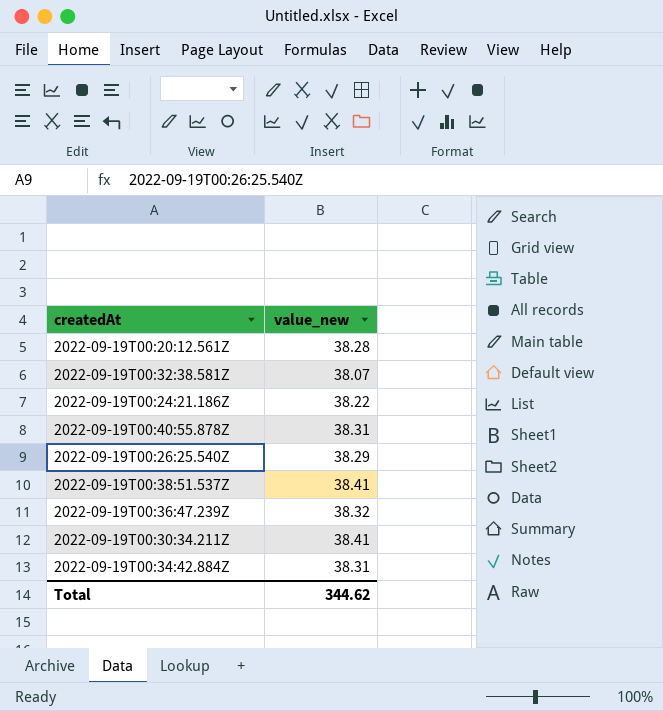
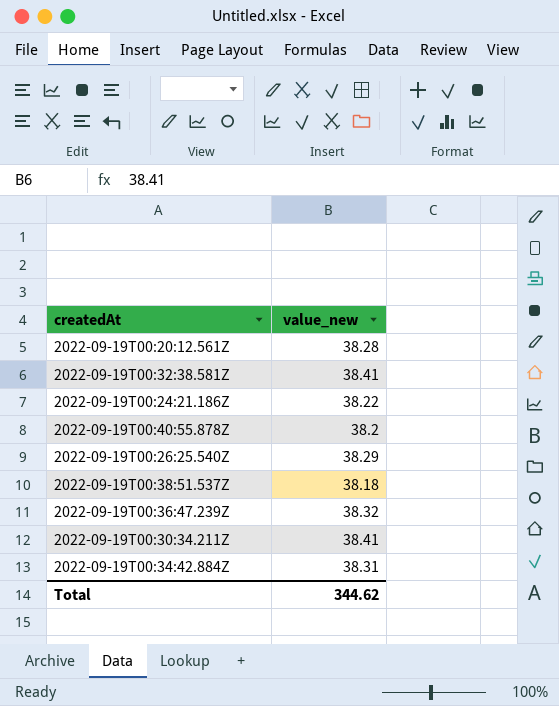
2022-09-19T00:32:38.581Z | value_new: 38.07 -> 38.41
2022-09-19T00:40:55.878Z | value_new: 38.31 -> 38.2
2022-09-19T00:38:51.537Z | value_new: 38.41 -> 38.18

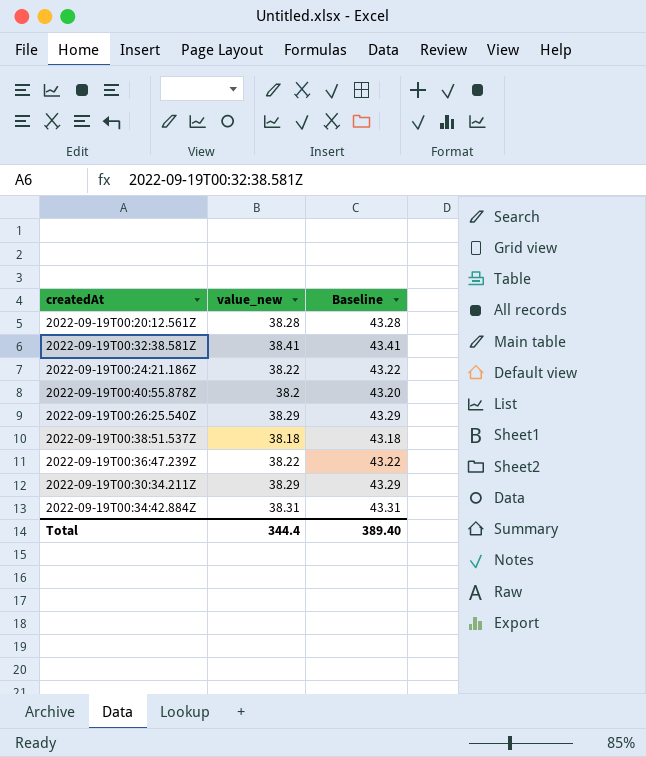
column Baseline | formula: none -> [value_new] + 5
2022-09-19T00:36:47.239Z | value_new: 38.32 -> 38.22
2022-09-19T00:30:34.211Z | value_new: 38.41 -> 38.29
Total | value_new: 344.62 -> 344.4

